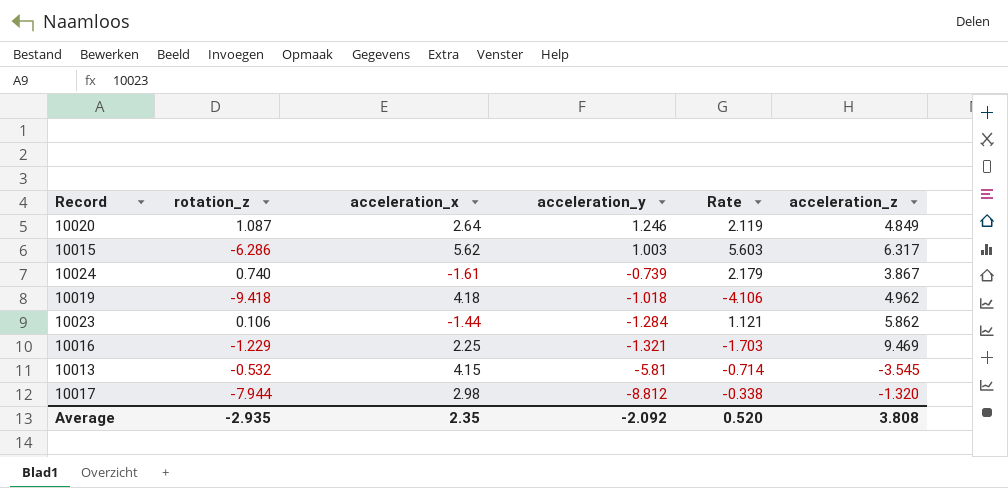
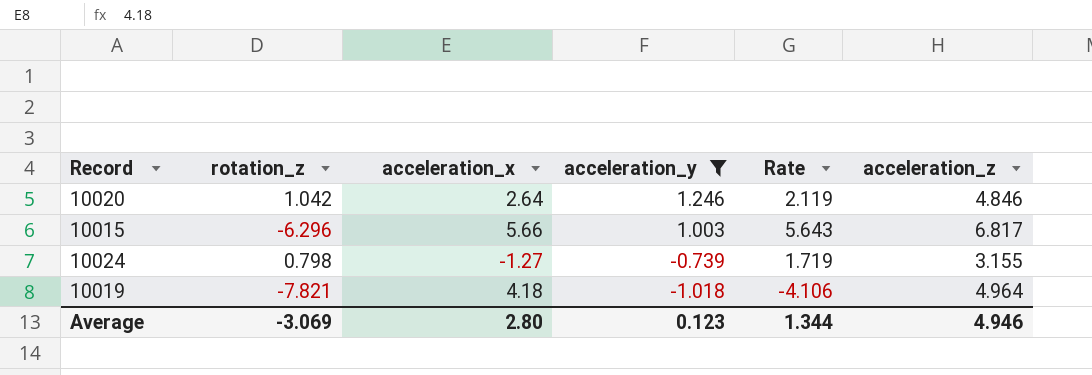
filter: none -> acceleration_y >= -1.018
10020 | rotation_z: 1.087 -> 1.042
10020 | acceleration_z: 4.849 -> 4.846
10015 | rotation_z: -6.286 -> -6.296
10015 | acceleration_x: 5.62 -> 5.66
10015 | Rate: 5.603 -> 5.643
10015 | acceleration_z: 6.317 -> 6.817
10024 | rotation_z: 0.740 -> 0.798
10024 | acceleration_x: -1.61 -> -1.27
10024 | Rate: 2.179 -> 1.719
10024 | acceleration_z: 3.867 -> 3.155
10019 | rotation_z: -9.418 -> -7.821
10019 | acceleration_z: 4.962 -> 4.964
Average | rotation_z: -2.935 -> -3.069
Average | acceleration_x: 2.35 -> 2.80
Average | acceleration_y: -2.092 -> 0.123
Average | Rate: 0.520 -> 1.344
Average | acceleration_z: 3.808 -> 4.946

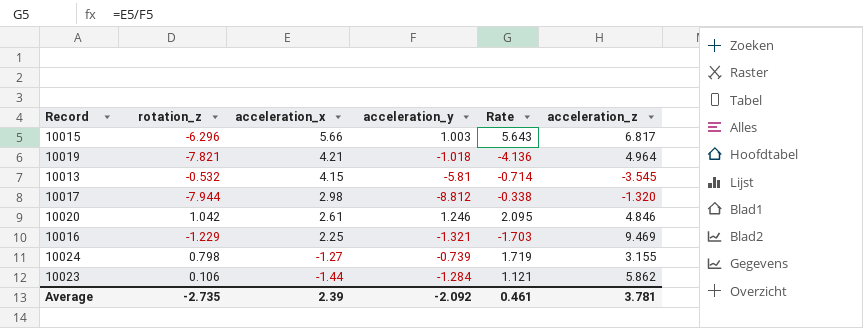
filter: acceleration_y >= -1.018 -> none
row order: acceleration_y descending -> acceleration_x descending
10019 | acceleration_x: 4.18 -> 4.21
10019 | Rate: -4.106 -> -4.136
10020 | acceleration_x: 2.64 -> 2.61
10020 | Rate: 2.119 -> 2.095
Average | rotation_z: -3.069 -> -2.735
Average | acceleration_x: 2.80 -> 2.39
Average | acceleration_y: 0.123 -> -2.092
Average | Rate: 1.344 -> 0.461
Average | acceleration_z: 4.946 -> 3.781

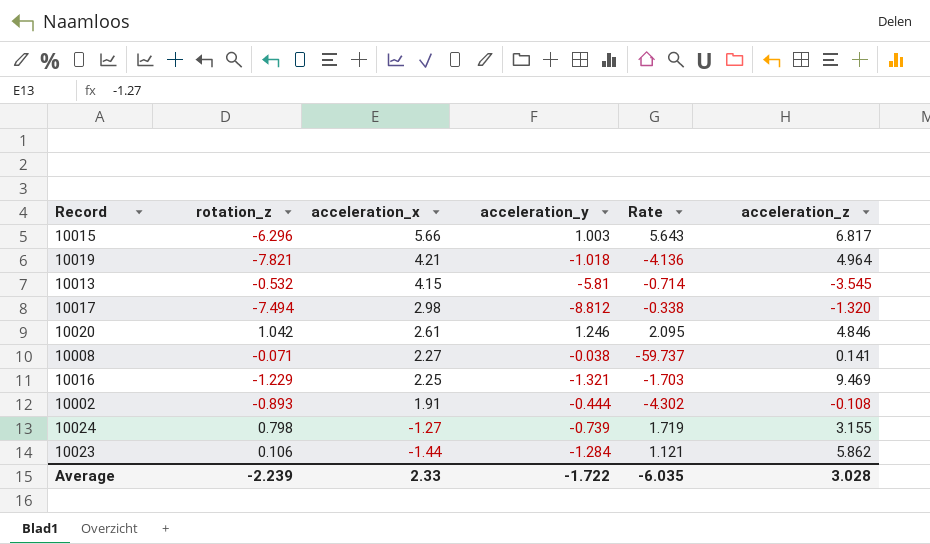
10017 | rotation_z: -7.944 -> -7.494
row 10008: none -> -0.071 | 2.27 | -0.038 | -59.737 | 0.141
row 10002: none -> -0.893 | 1.91 | -0.444 | -4.302 | -0.108
Average | rotation_z: -2.735 -> -2.239
Average | acceleration_x: 2.39 -> 2.33
Average | acceleration_y: -2.092 -> -1.722
Average | Rate: 0.461 -> -6.035
Average | acceleration_z: 3.781 -> 3.028

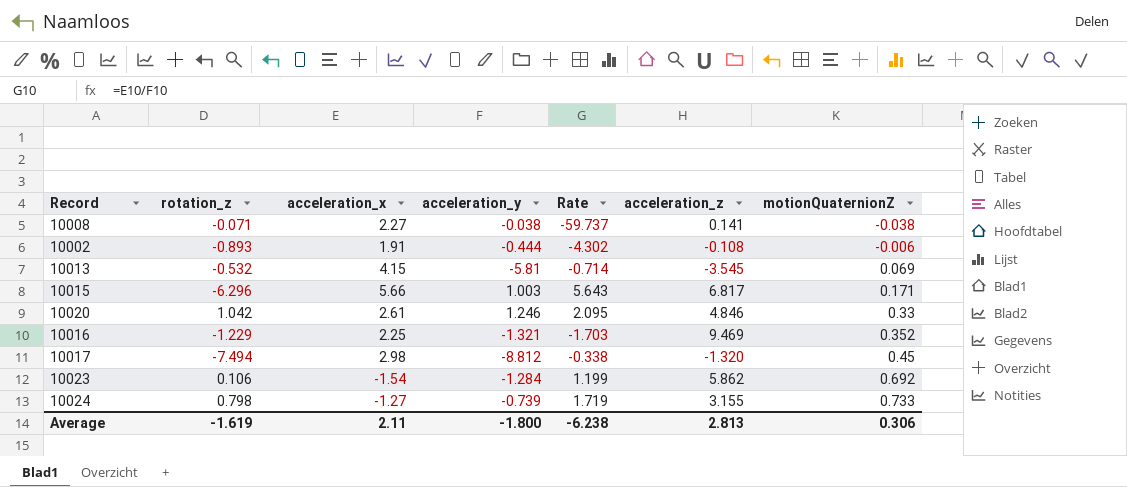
row order: acceleration_x descending -> motionQuaternionZ ascending
column motionQuaternionZ | position: none -> 7
row 10019: -7.821 | 4.21 | -1.018 | -4.136 | 4.964 -> none
10023 | acceleration_x: -1.44 -> -1.54
10023 | Rate: 1.121 -> 1.199
Average | rotation_z: -2.239 -> -1.619
Average | acceleration_x: 2.33 -> 2.11
Average | acceleration_y: -1.722 -> -1.800
Average | Rate: -6.035 -> -6.238
Average | acceleration_z: 3.028 -> 2.813

